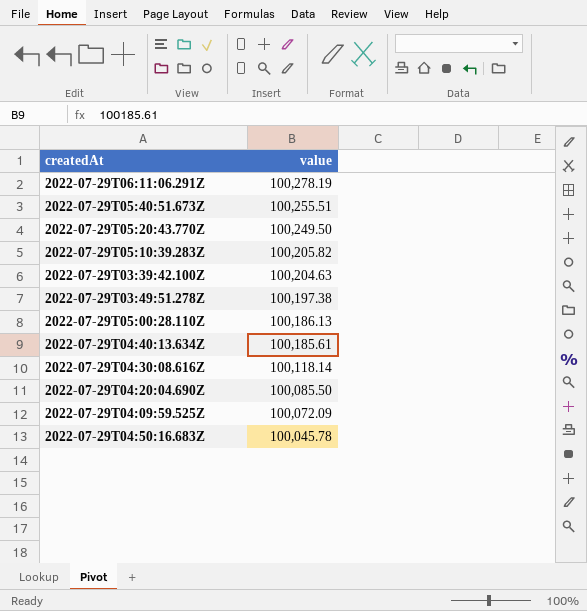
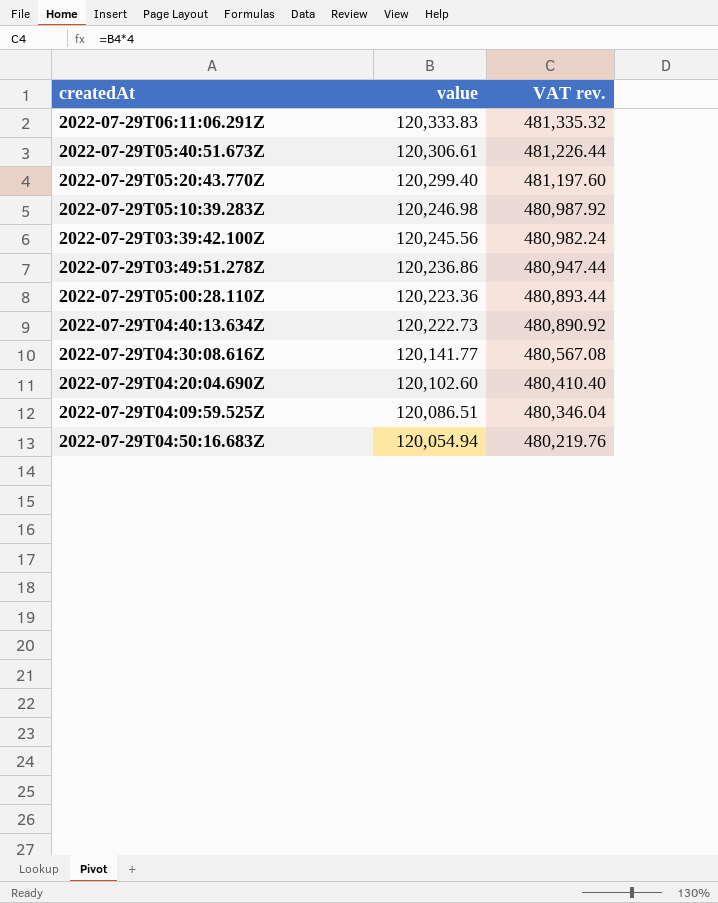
column VAT rev. | formula: none -> [value] * 4
2022-07-29T06:11:06.291Z | value: 100,278.19 -> 120,333.83
2022-07-29T05:40:51.673Z | value: 100,255.51 -> 120,306.61
2022-07-29T05:20:43.770Z | value: 100,249.50 -> 120,299.40
2022-07-29T05:10:39.283Z | value: 100,205.82 -> 120,246.98
2022-07-29T03:39:42.100Z | value: 100,204.63 -> 120,245.56
2022-07-29T03:49:51.278Z | value: 100,197.38 -> 120,236.86
2022-07-29T05:00:28.110Z | value: 100,186.13 -> 120,223.36
2022-07-29T04:40:13.634Z | value: 100,185.61 -> 120,222.73
2022-07-29T04:30:08.616Z | value: 100,118.14 -> 120,141.77
2022-07-29T04:20:04.690Z | value: 100,085.50 -> 120,102.60
2022-07-29T04:09:59.525Z | value: 100,072.09 -> 120,086.51
2022-07-29T04:50:16.683Z | value: 100,045.78 -> 120,054.94

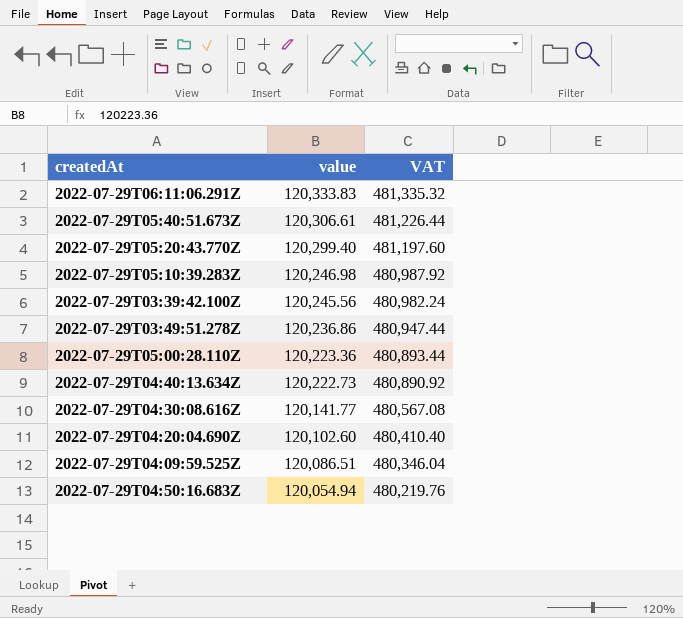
column name: VAT rev. -> VAT

